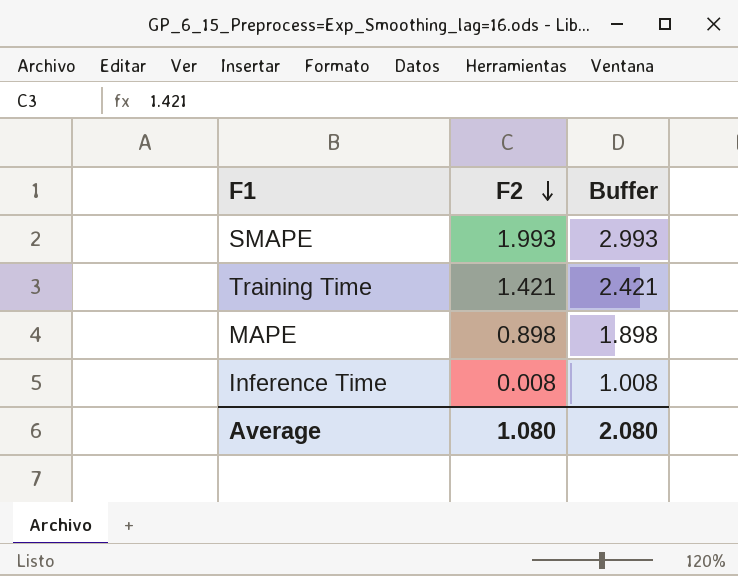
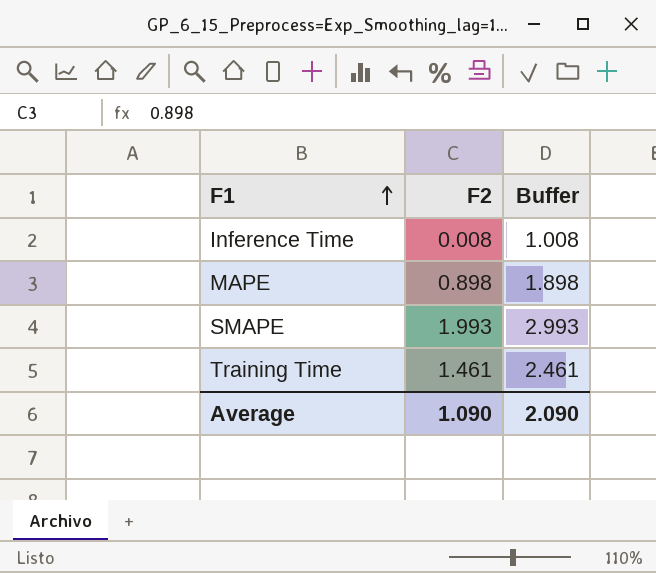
row order: F2 descending -> F1 ascending
Training Time | F2: 1.421 -> 1.461
Training Time | Buffer: 2.421 -> 2.461
Average | F2: 1.080 -> 1.090
Average | Buffer: 2.080 -> 2.090

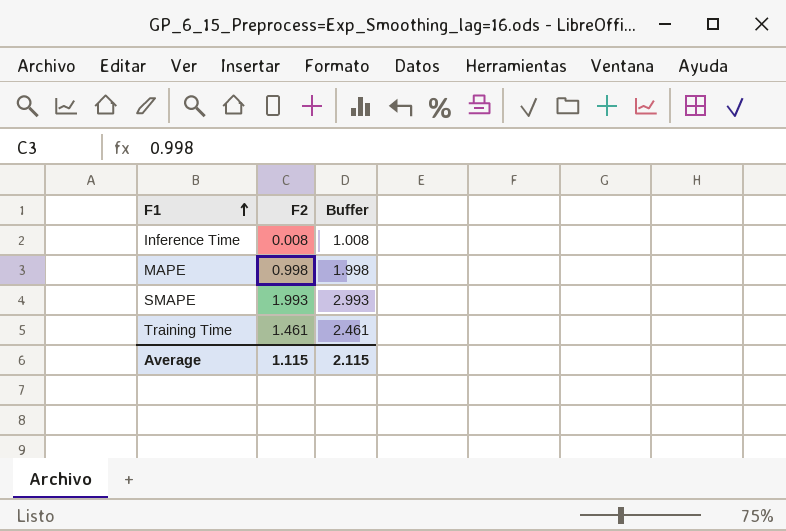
MAPE | F2: 0.898 -> 0.998
MAPE | Buffer: 1.898 -> 1.998
Average | F2: 1.090 -> 1.115
Average | Buffer: 2.090 -> 2.115

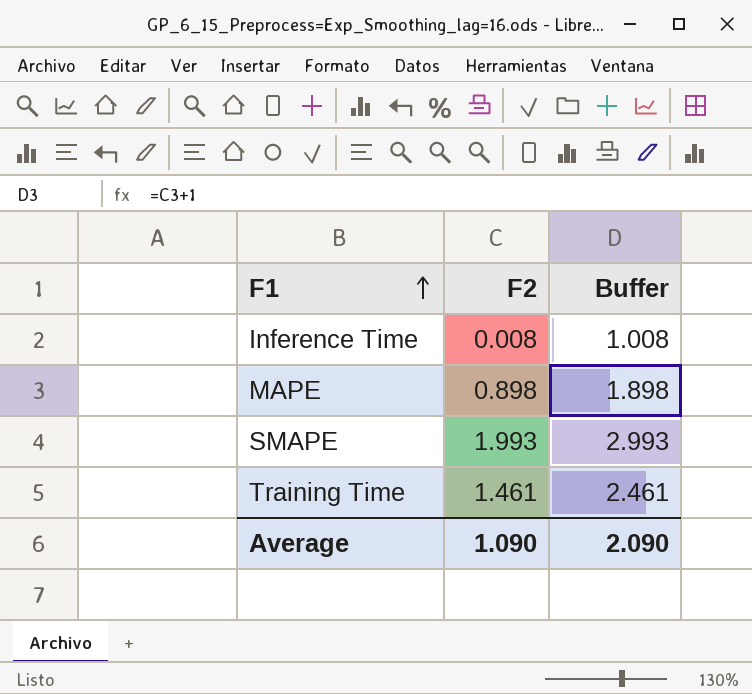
MAPE | F2: 0.998 -> 0.898
MAPE | Buffer: 1.998 -> 1.898
Average | F2: 1.115 -> 1.090
Average | Buffer: 2.115 -> 2.090

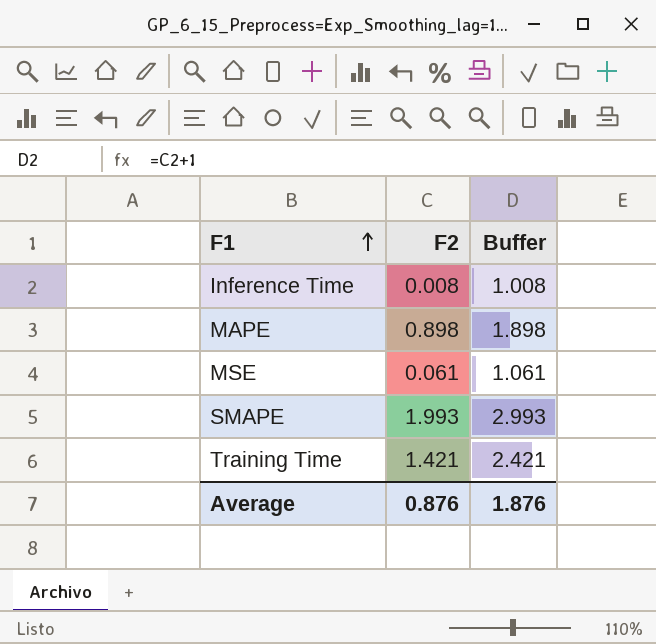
row MSE: none -> 0.061 | 1.061
Training Time | F2: 1.461 -> 1.421
Training Time | Buffer: 2.461 -> 2.421
Average | F2: 1.090 -> 0.876
Average | Buffer: 2.090 -> 1.876

